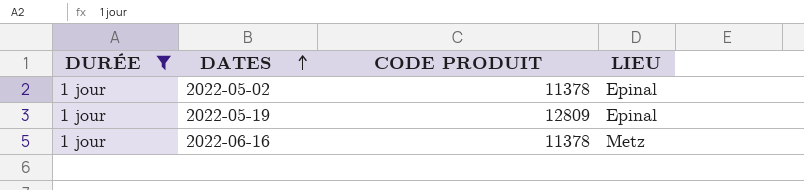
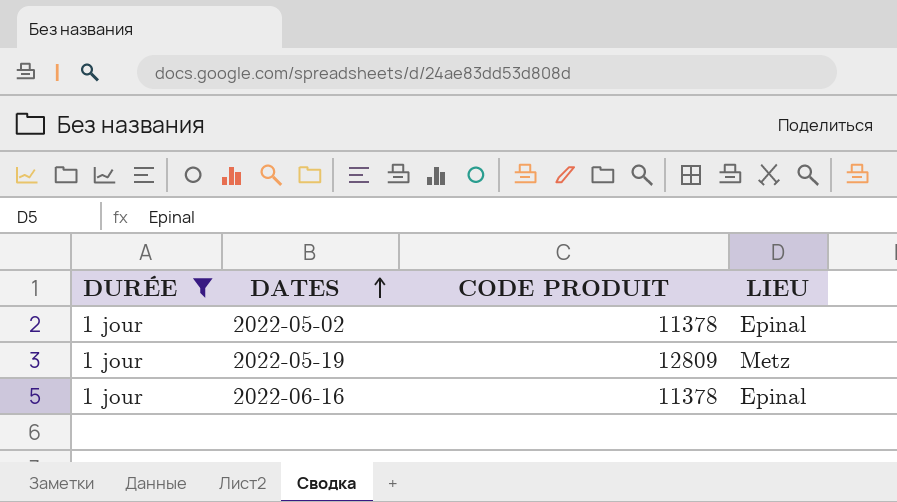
2022-05-19 | LIEU: Epinal -> Metz
2022-06-16 | LIEU: Metz -> Epinal

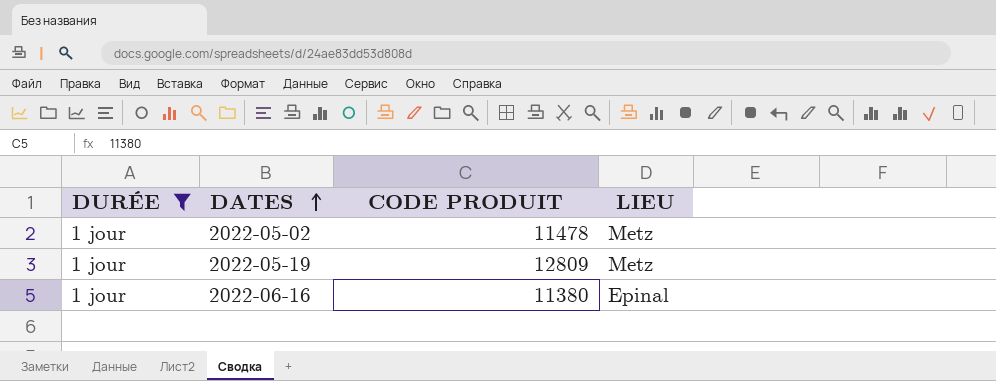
2022-05-02 | CODE PRODUIT: 11378 -> 11478
2022-05-02 | LIEU: Epinal -> Metz
2022-06-16 | CODE PRODUIT: 11378 -> 11380

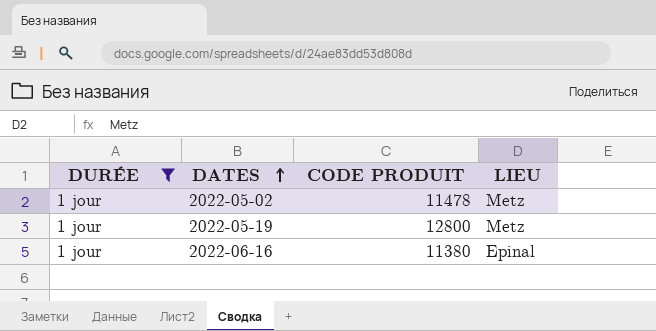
2022-05-19 | CODE PRODUIT: 12809 -> 12800

